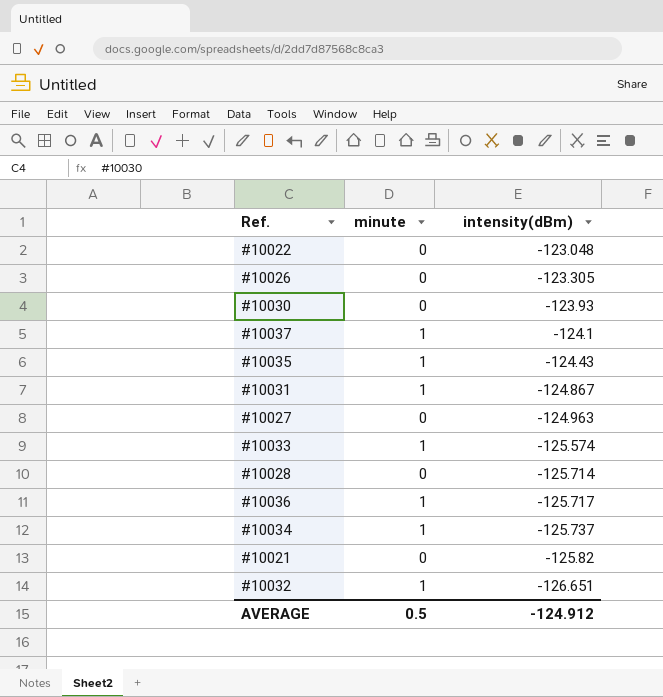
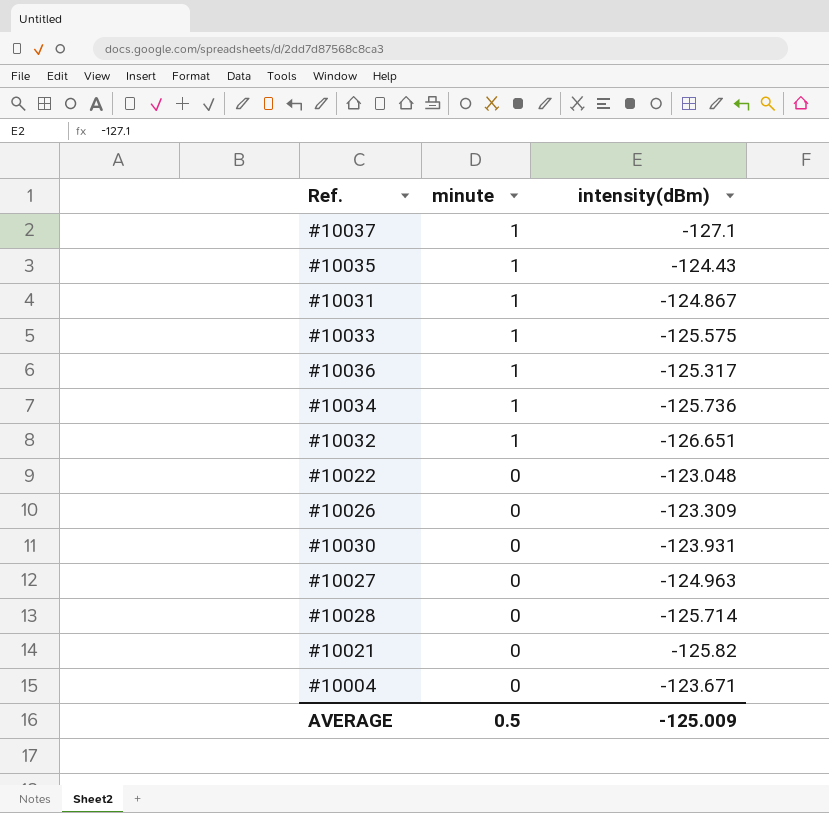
row order: intensity(dBm) descending -> minute descending
#10037 | intensity(dBm): -124.1 -> -127.1
#10033 | intensity(dBm): -125.574 -> -125.575
#10036 | intensity(dBm): -125.717 -> -125.317
#10034 | intensity(dBm): -125.737 -> -125.736
#10026 | intensity(dBm): -123.305 -> -123.309
#10030 | intensity(dBm): -123.93 -> -123.931
row #10004: none -> 0 | -123.671
AVERAGE | intensity(dBm): -124.912 -> -125.009

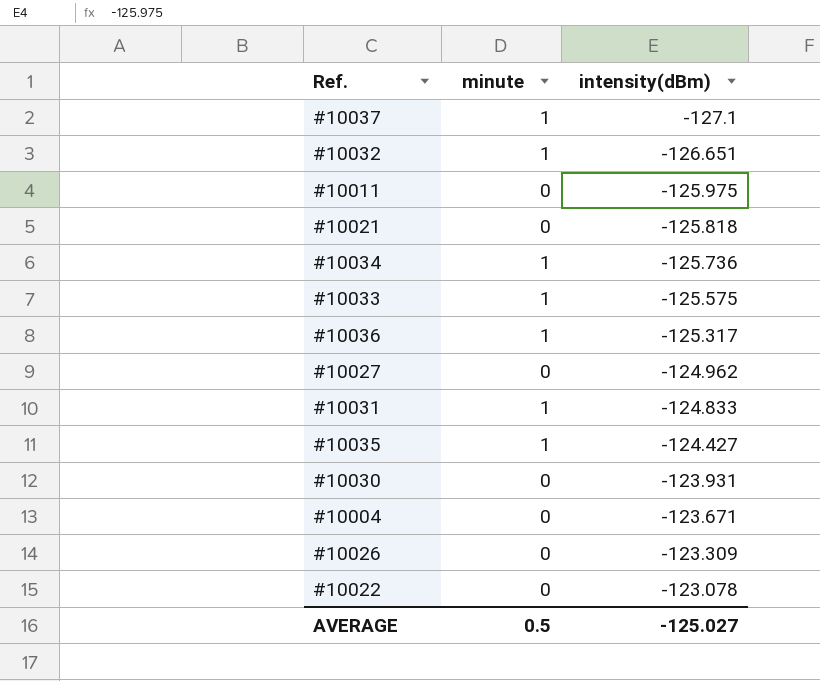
row order: minute descending -> intensity(dBm) ascending
row #10028: 0 | -125.714 -> none
row #10011: none -> 0 | -125.975
#10021 | intensity(dBm): -125.82 -> -125.818
#10027 | intensity(dBm): -124.963 -> -124.962
#10031 | intensity(dBm): -124.867 -> -124.833
#10035 | intensity(dBm): -124.43 -> -124.427
#10022 | intensity(dBm): -123.048 -> -123.078
AVERAGE | intensity(dBm): -125.009 -> -125.027

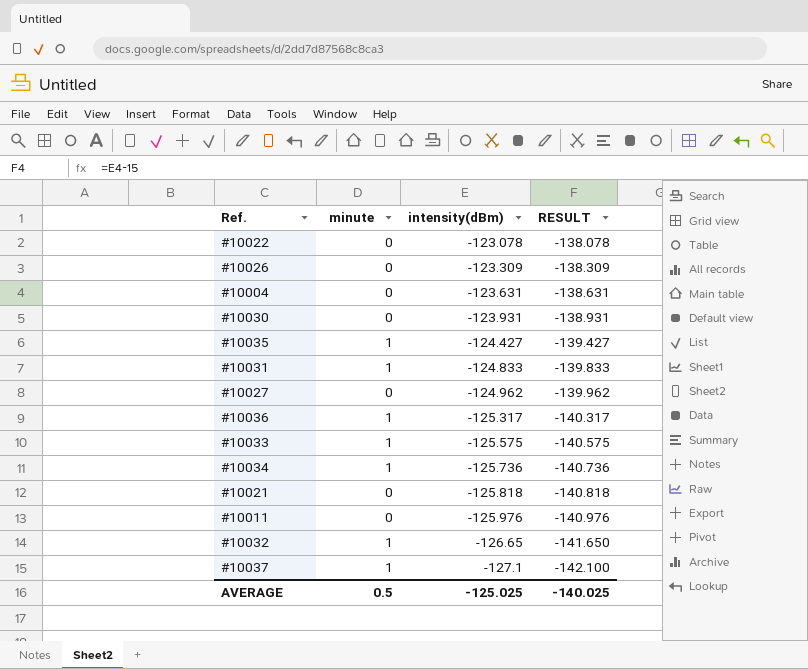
row order: intensity(dBm) ascending -> intensity(dBm) descending
column RESULT | formula: none -> [intensity(dBm)] - 15
#10004 | intensity(dBm): -123.671 -> -123.631
#10011 | intensity(dBm): -125.975 -> -125.976
#10032 | intensity(dBm): -126.651 -> -126.65
AVERAGE | intensity(dBm): -125.027 -> -125.025

